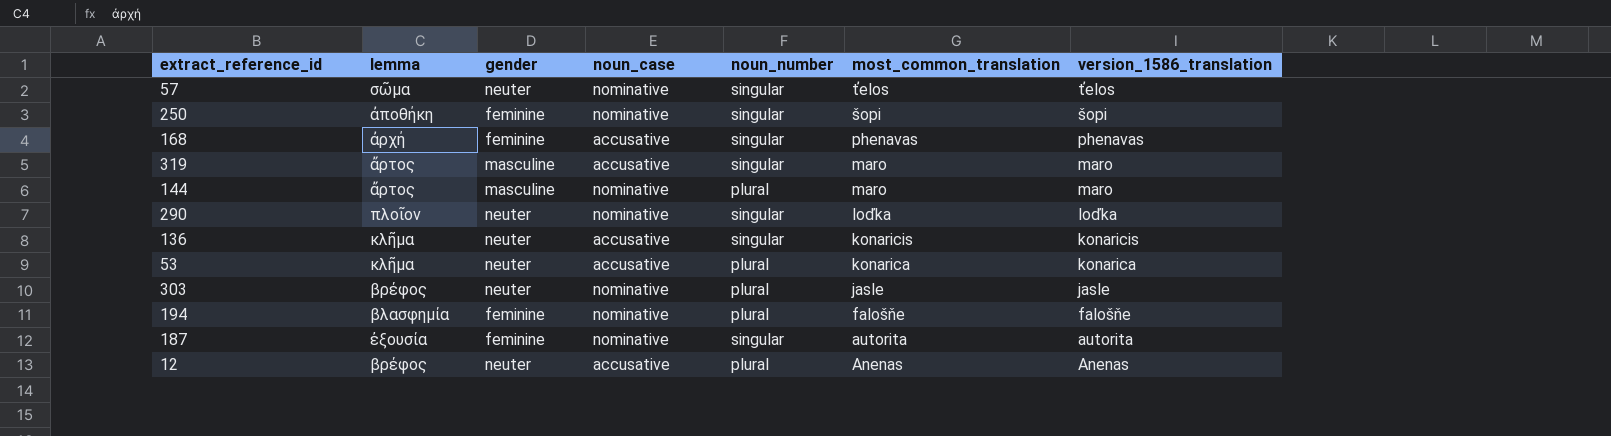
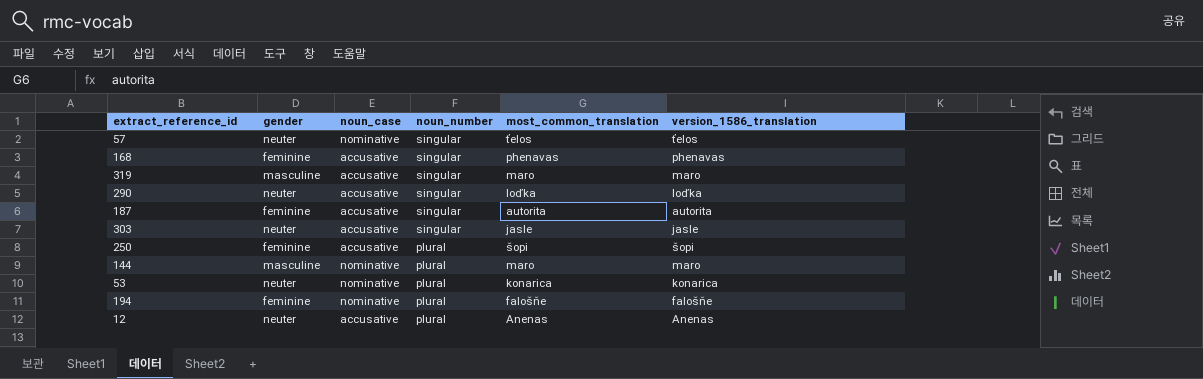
row order: most_common_translation descending -> noun_number descending
column lemma | position: 2 -> none
row 136: κλῆμα | neuter | accusative | singular | konaricis | konaricis -> none
290 | noun_case: nominative -> accusative
187 | noun_case: nominative -> accusative
303 | noun_case: nominative -> accusative
303 | noun_number: plural -> singular
250 | noun_case: nominative -> accusative
250 | noun_number: singular -> plural
53 | noun_case: accusative -> nominative

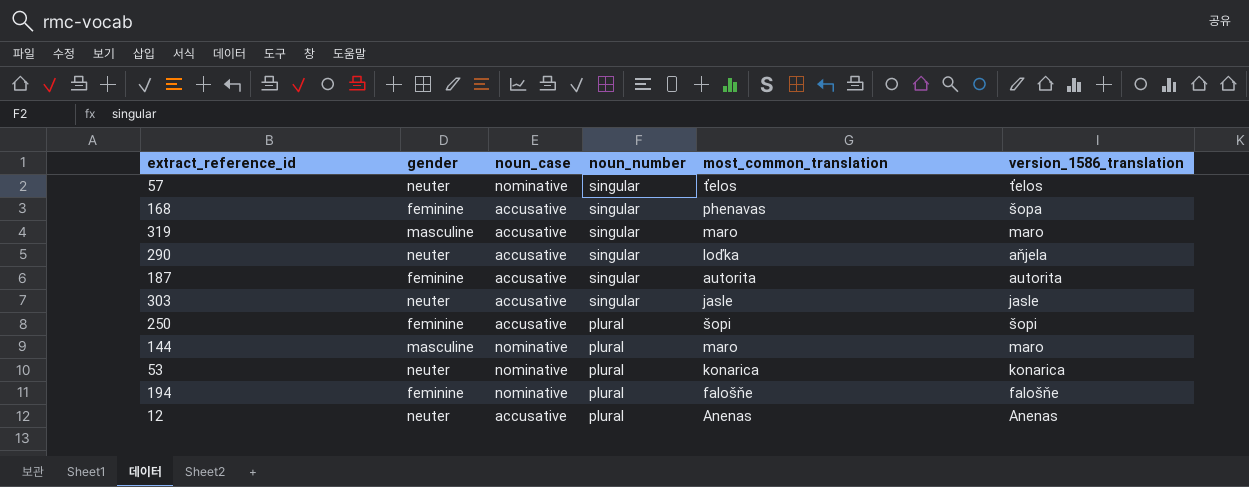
168 | version_1586_translation: phenavas -> šopa
290 | version_1586_translation: loďka -> aňjela

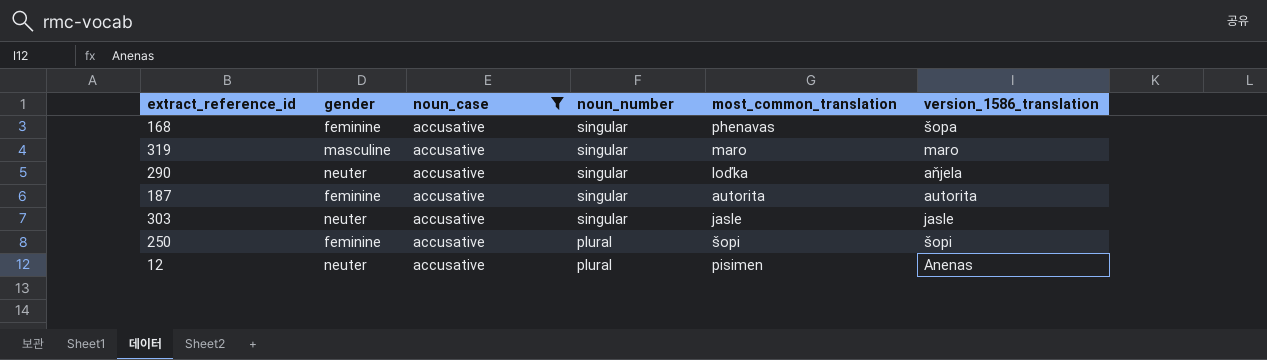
filter: none -> noun_case = accusative
12 | most_common_translation: Anenas -> pisimen

